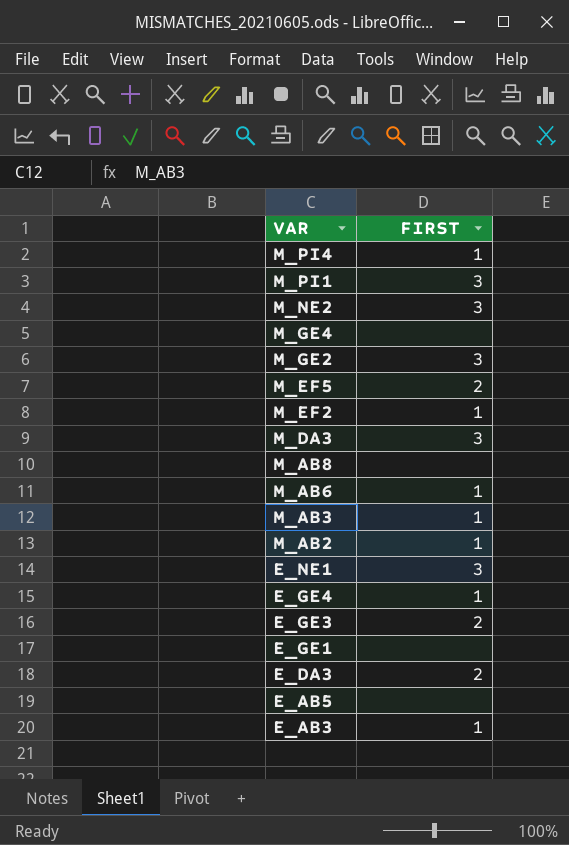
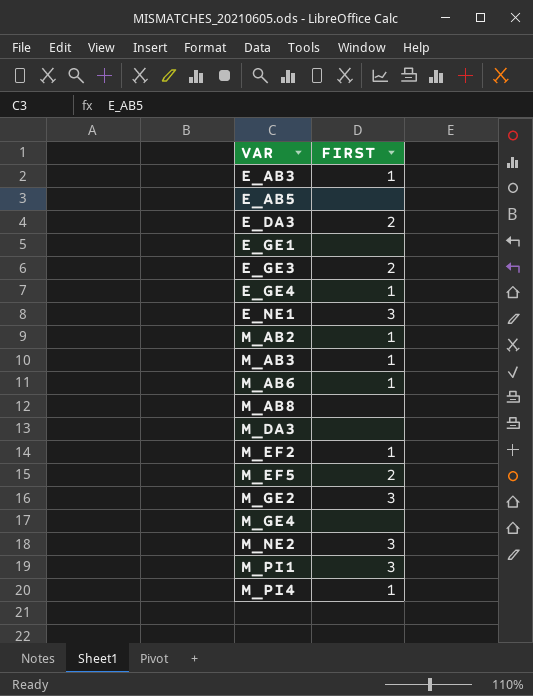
row order: VAR descending -> VAR ascending
M_DA3 | FIRST: 3 -> none

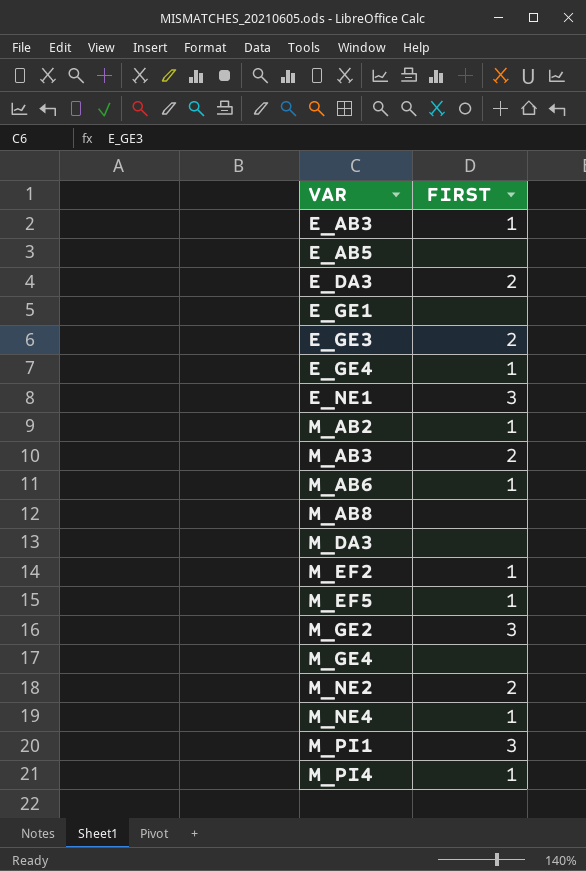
M_AB3 | FIRST: 1 -> 2
M_EF5 | FIRST: 2 -> 1
M_NE2 | FIRST: 3 -> 2
row M_NE4: none -> 1

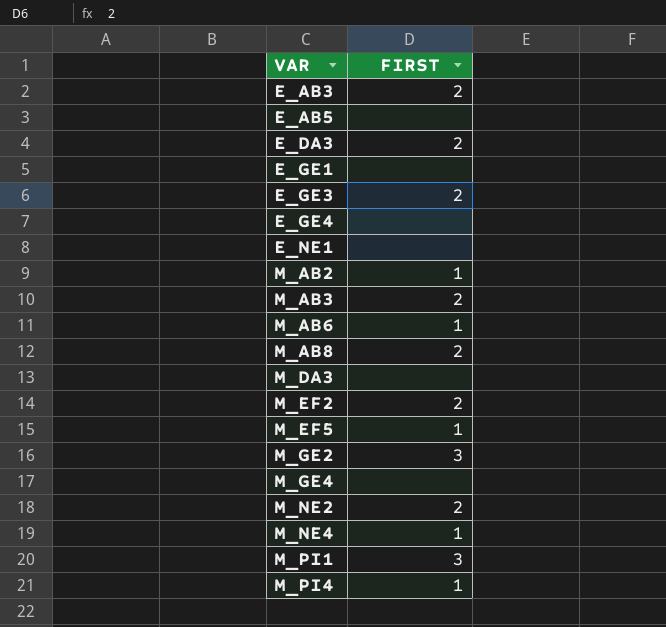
E_AB3 | FIRST: 1 -> 2
E_GE4 | FIRST: 1 -> none
E_NE1 | FIRST: 3 -> none
M_AB8 | FIRST: none -> 2
M_EF2 | FIRST: 1 -> 2

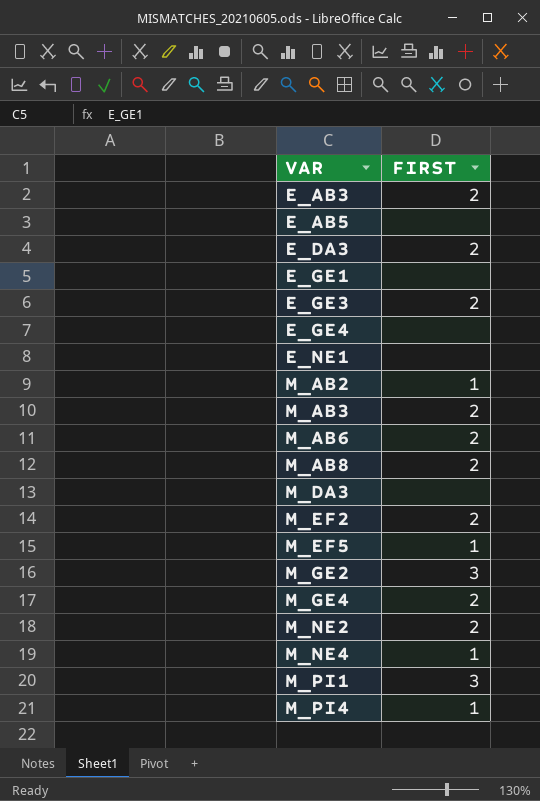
M_AB6 | FIRST: 1 -> 2
M_GE4 | FIRST: none -> 2

